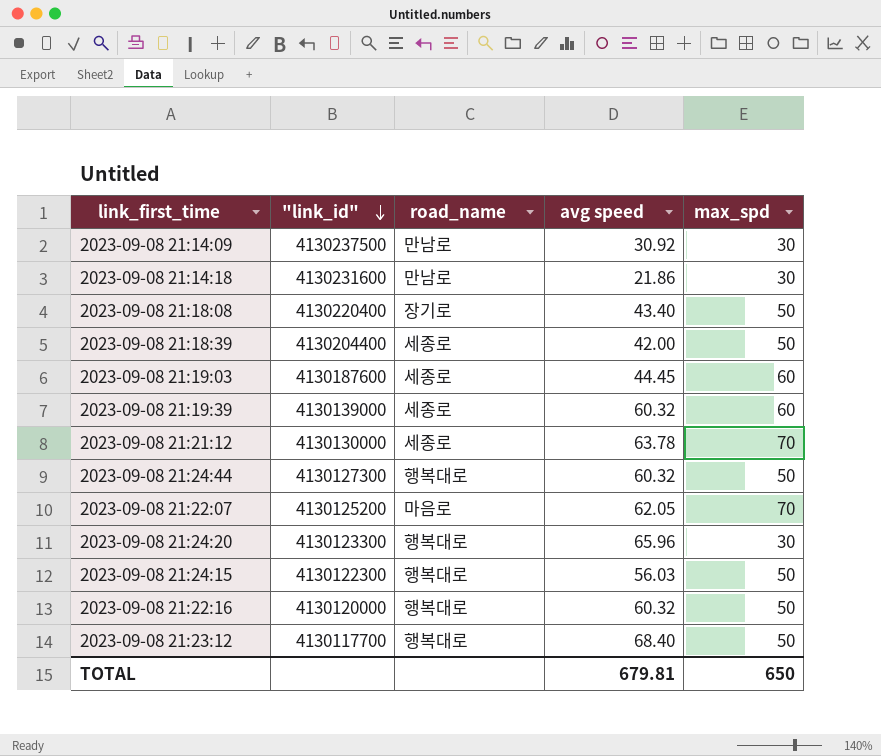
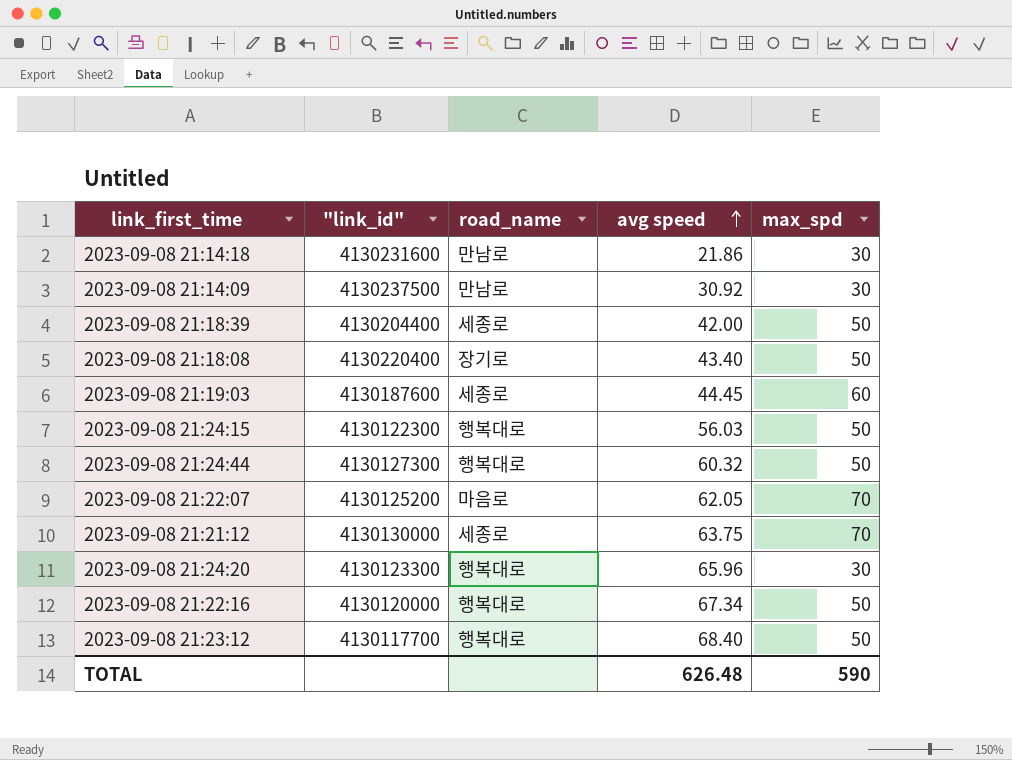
row order: "link_id" descending -> avg speed ascending
row 2023-09-08 21:19:39: 4130139000 | 세종로 | 60.32 | 60 -> none
2023-09-08 21:21:12 | avg speed: 63.78 -> 63.75
2023-09-08 21:22:16 | avg speed: 60.32 -> 67.34
TOTAL | avg speed: 679.81 -> 626.48
TOTAL | max_spd: 650 -> 590

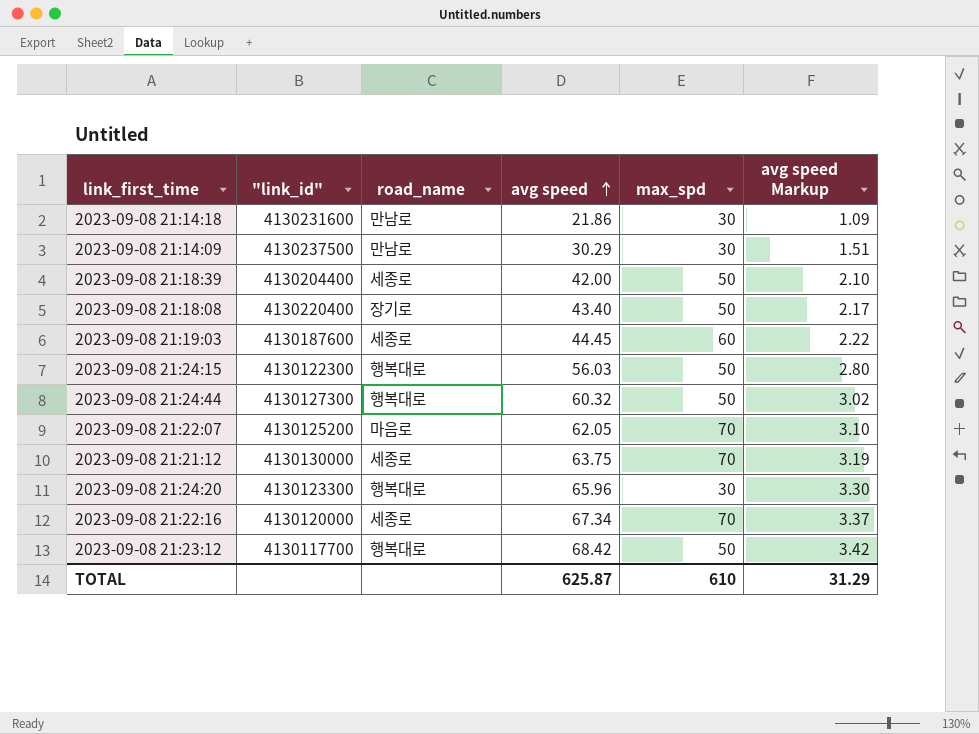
column avg speed Markup | formula: none -> [avg speed] * 0.05
2023-09-08 21:14:09 | avg speed: 30.92 -> 30.29
2023-09-08 21:22:16 | road_name: 행복대로 -> 세종로
2023-09-08 21:22:16 | max_spd: 50 -> 70
2023-09-08 21:23:12 | avg speed: 68.40 -> 68.42
TOTAL | avg speed: 626.48 -> 625.87
TOTAL | max_spd: 590 -> 610

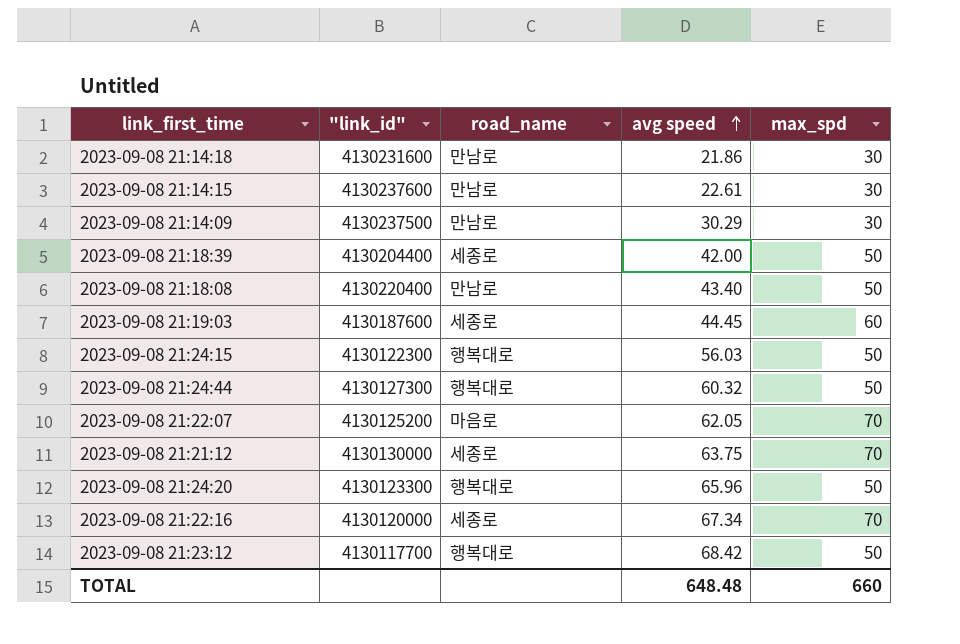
column avg speed Markup | formula: [avg speed] * 0.05 -> none
row 2023-09-08 21:14:15: none -> 4130237600 | 만남로 | 22.61 | 30
2023-09-08 21:18:08 | road_name: 장기로 -> 만남로
2023-09-08 21:24:20 | max_spd: 30 -> 50
TOTAL | avg speed: 625.87 -> 648.48
TOTAL | max_spd: 610 -> 660

